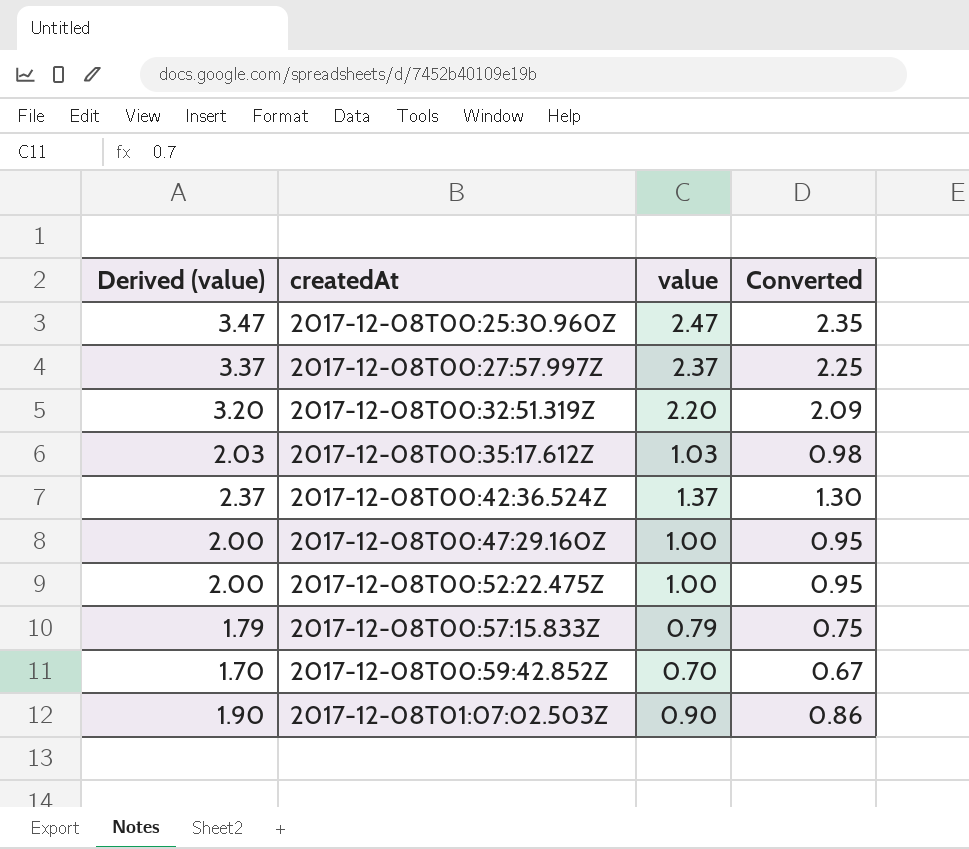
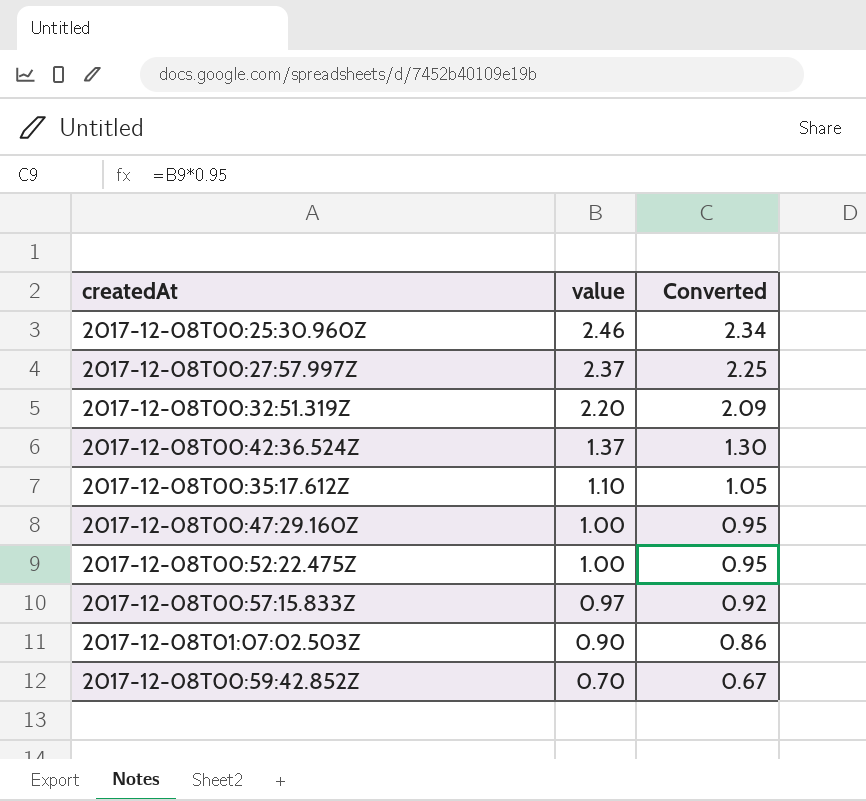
row order: createdAt ascending -> value descending
column Derived (value) | formula: [value] + 1 -> none
2017-12-08T00:25:30.960Z | value: 2.47 -> 2.46
2017-12-08T00:25:30.960Z | Converted: 2.35 -> 2.34
2017-12-08T00:35:17.612Z | value: 1.03 -> 1.10
2017-12-08T00:35:17.612Z | Converted: 0.98 -> 1.05
2017-12-08T00:57:15.833Z | value: 0.79 -> 0.97
2017-12-08T00:57:15.833Z | Converted: 0.75 -> 0.92

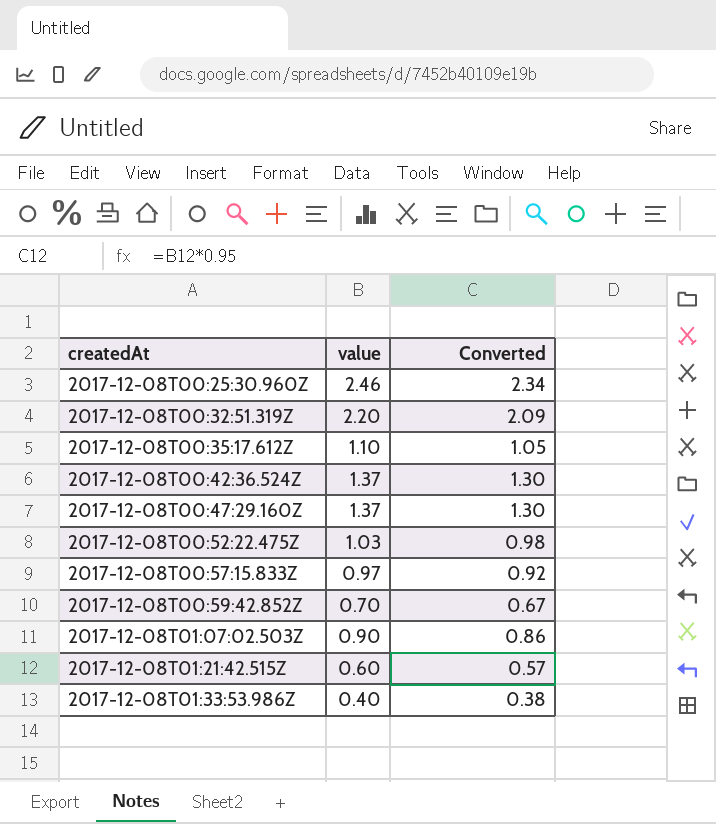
row order: value descending -> createdAt ascending
row 2017-12-08T00:27:57.997Z: 2.37 | 2.25 -> none
2017-12-08T00:47:29.160Z | value: 1.00 -> 1.37
2017-12-08T00:47:29.160Z | Converted: 0.95 -> 1.30
2017-12-08T00:52:22.475Z | value: 1.00 -> 1.03
2017-12-08T00:52:22.475Z | Converted: 0.95 -> 0.98
row 2017-12-08T01:21:42.515Z: none -> 0.60 | 0.57
row 2017-12-08T01:33:53.986Z: none -> 0.40 | 0.38

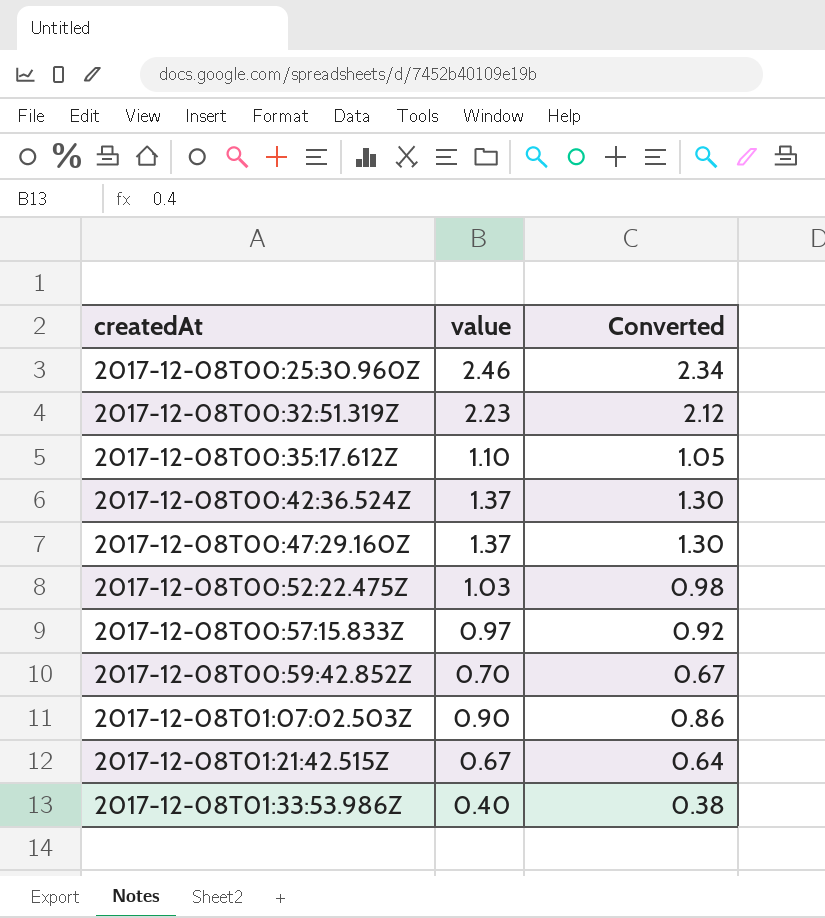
2017-12-08T00:32:51.319Z | value: 2.20 -> 2.23
2017-12-08T00:32:51.319Z | Converted: 2.09 -> 2.12
2017-12-08T01:21:42.515Z | value: 0.60 -> 0.67
2017-12-08T01:21:42.515Z | Converted: 0.57 -> 0.64

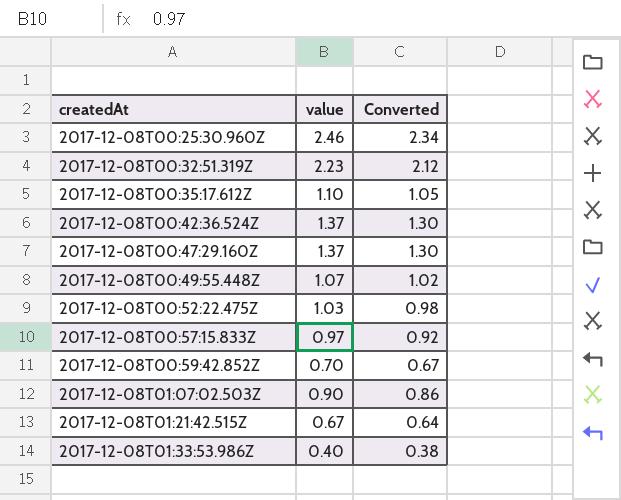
row 2017-12-08T00:49:55.448Z: none -> 1.07 | 1.02

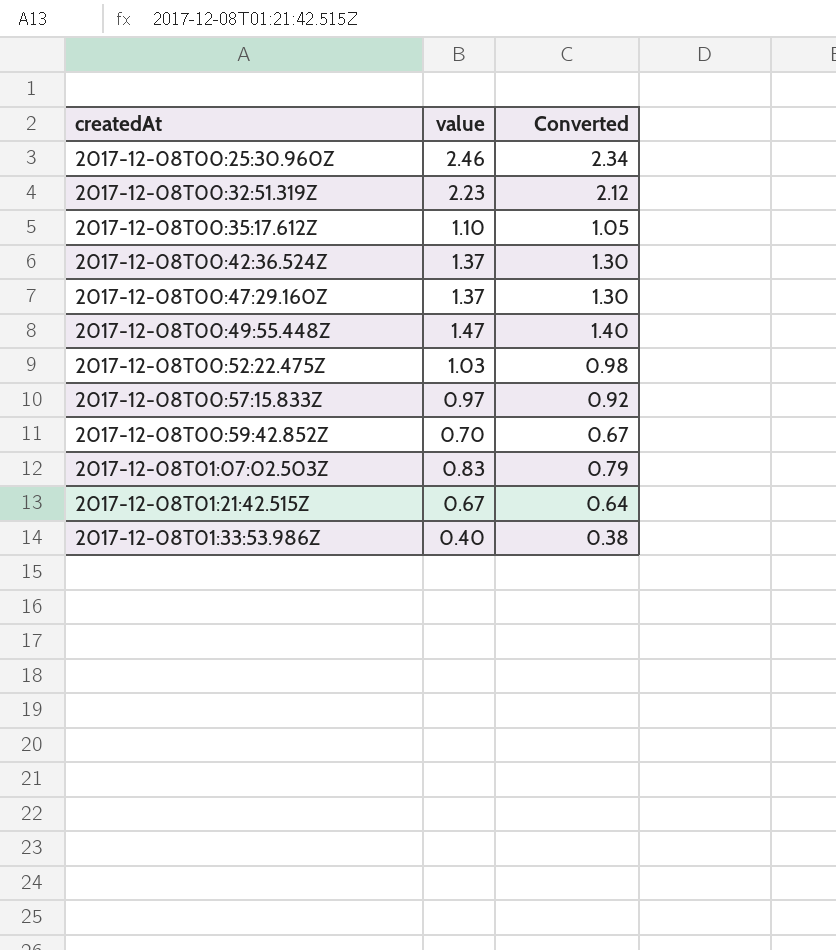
2017-12-08T00:49:55.448Z | value: 1.07 -> 1.47
2017-12-08T00:49:55.448Z | Converted: 1.02 -> 1.40
2017-12-08T01:07:02.503Z | value: 0.90 -> 0.83
2017-12-08T01:07:02.503Z | Converted: 0.86 -> 0.79

